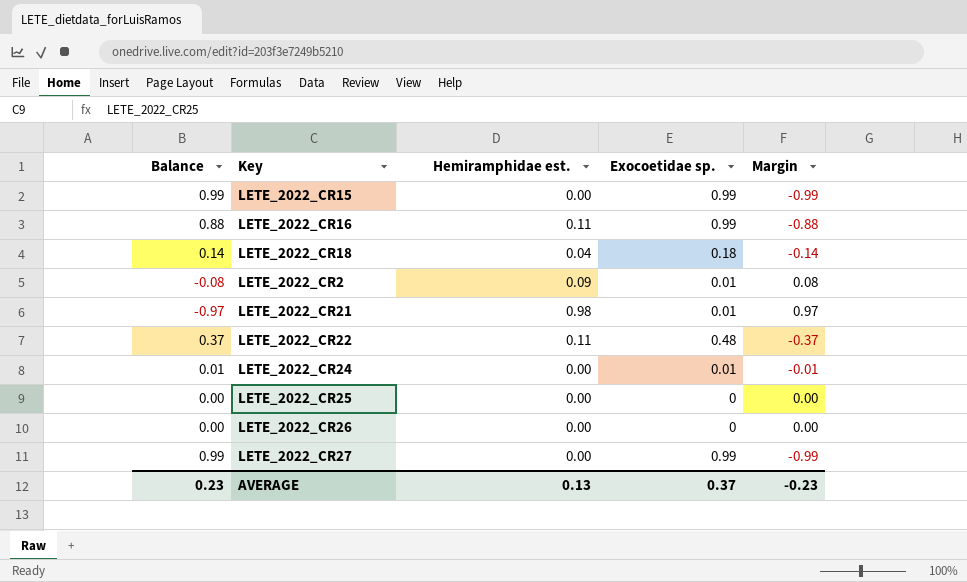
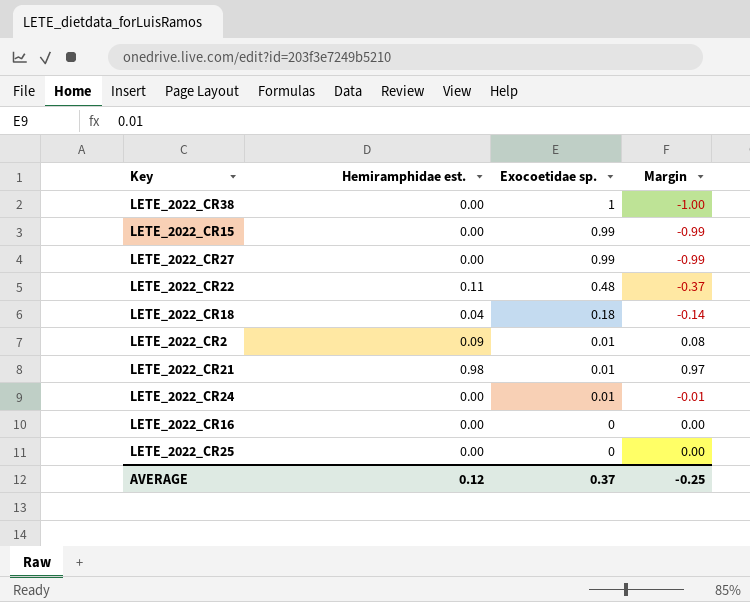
row order: none -> Exocoetidae sp. descending
column Balance | formula: [Exocoetidae sp.] - [Hemiramphidae est.] -> none
row LETE_2022_CR26: 0.00 | 0.00 | 0 | 0.00 -> none
row LETE_2022_CR38: none -> 0.00 | 1 | -1.00
LETE_2022_CR16 | Hemiramphidae est.: 0.11 -> 0.00
LETE_2022_CR16 | Exocoetidae sp.: 0.99 -> 0
LETE_2022_CR16 | Margin: -0.88 -> 0.00
AVERAGE | Hemiramphidae est.: 0.13 -> 0.12
AVERAGE | Margin: -0.23 -> -0.25

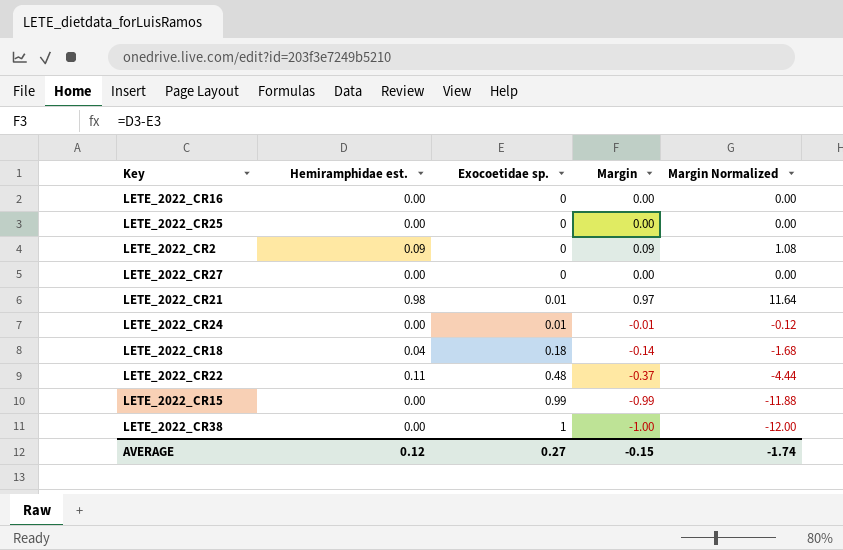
row order: Exocoetidae sp. descending -> Exocoetidae sp. ascending
column Margin Normalized | formula: none -> [Margin] * 12
LETE_2022_CR2 | Exocoetidae sp.: 0.01 -> 0
LETE_2022_CR2 | Margin: 0.08 -> 0.09
LETE_2022_CR27 | Exocoetidae sp.: 0.99 -> 0
LETE_2022_CR27 | Margin: -0.99 -> 0.00
AVERAGE | Exocoetidae sp.: 0.37 -> 0.27
AVERAGE | Margin: -0.25 -> -0.15

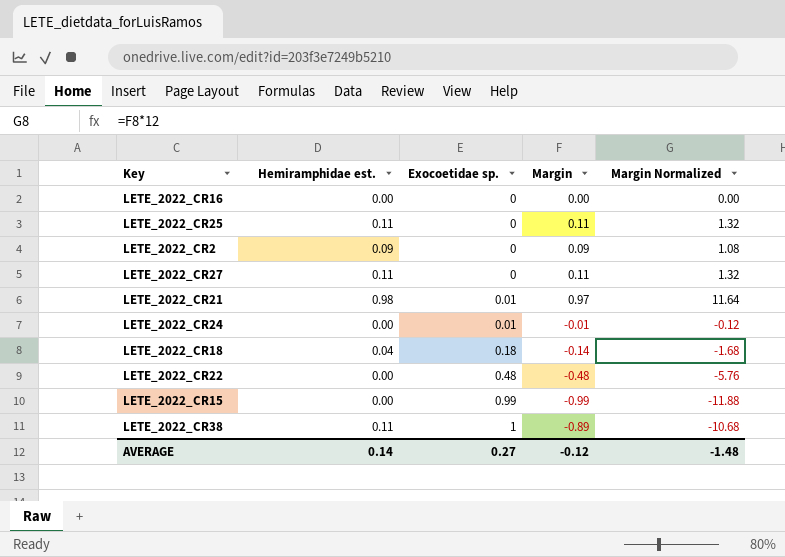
LETE_2022_CR25 | Hemiramphidae est.: 0.00 -> 0.11
LETE_2022_CR25 | Margin: 0.00 -> 0.11
LETE_2022_CR25 | Margin Normalized: 0.00 -> 1.32
LETE_2022_CR27 | Hemiramphidae est.: 0.00 -> 0.11
LETE_2022_CR27 | Margin: 0.00 -> 0.11
LETE_2022_CR27 | Margin Normalized: 0.00 -> 1.32
LETE_2022_CR22 | Hemiramphidae est.: 0.11 -> 0.00
LETE_2022_CR22 | Margin: -0.37 -> -0.48
LETE_2022_CR22 | Margin Normalized: -4.44 -> -5.76
LETE_2022_CR38 | Hemiramphidae est.: 0.00 -> 0.11
LETE_2022_CR38 | Margin: -1.00 -> -0.89
LETE_2022_CR38 | Margin Normalized: -12.00 -> -10.68
AVERAGE | Hemiramphidae est.: 0.12 -> 0.14
AVERAGE | Margin: -0.15 -> -0.12
AVERAGE | Margin Normalized: -1.74 -> -1.48

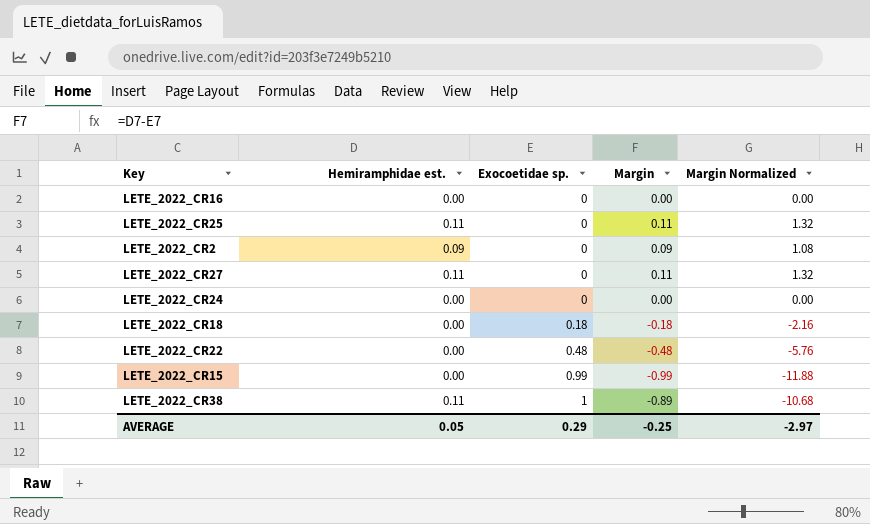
row LETE_2022_CR21: 0.98 | 0.01 | 0.97 | 11.64 -> none
LETE_2022_CR24 | Exocoetidae sp.: 0.01 -> 0
LETE_2022_CR24 | Margin: -0.01 -> 0.00
LETE_2022_CR24 | Margin Normalized: -0.12 -> 0.00
LETE_2022_CR18 | Hemiramphidae est.: 0.04 -> 0.00
LETE_2022_CR18 | Margin: -0.14 -> -0.18
LETE_2022_CR18 | Margin Normalized: -1.68 -> -2.16
AVERAGE | Hemiramphidae est.: 0.14 -> 0.05
AVERAGE | Exocoetidae sp.: 0.27 -> 0.29
AVERAGE | Margin: -0.12 -> -0.25
AVERAGE | Margin Normalized: -1.48 -> -2.97

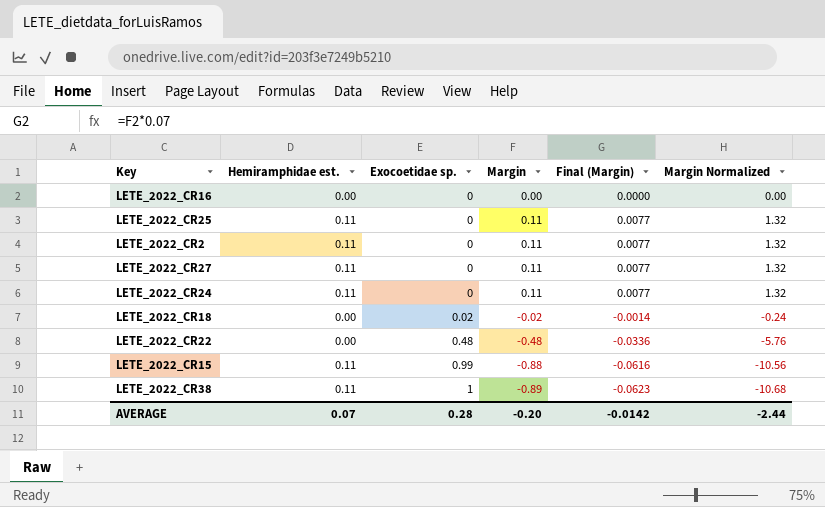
column Final (Margin) | formula: none -> [Margin] * 0.07
LETE_2022_CR2 | Hemiramphidae est.: 0.09 -> 0.11
LETE_2022_CR2 | Margin: 0.09 -> 0.11
LETE_2022_CR2 | Margin Normalized: 1.08 -> 1.32
LETE_2022_CR24 | Hemiramphidae est.: 0.00 -> 0.11
LETE_2022_CR24 | Margin: 0.00 -> 0.11
LETE_2022_CR24 | Margin Normalized: 0.00 -> 1.32
LETE_2022_CR18 | Exocoetidae sp.: 0.18 -> 0.02
LETE_2022_CR18 | Margin: -0.18 -> -0.02
LETE_2022_CR18 | Margin Normalized: -2.16 -> -0.24
LETE_2022_CR15 | Hemiramphidae est.: 0.00 -> 0.11
LETE_2022_CR15 | Margin: -0.99 -> -0.88
LETE_2022_CR15 | Margin Normalized: -11.88 -> -10.56
AVERAGE | Hemiramphidae est.: 0.05 -> 0.07
AVERAGE | Exocoetidae sp.: 0.29 -> 0.28
AVERAGE | Margin: -0.25 -> -0.20
AVERAGE | Margin Normalized: -2.97 -> -2.44

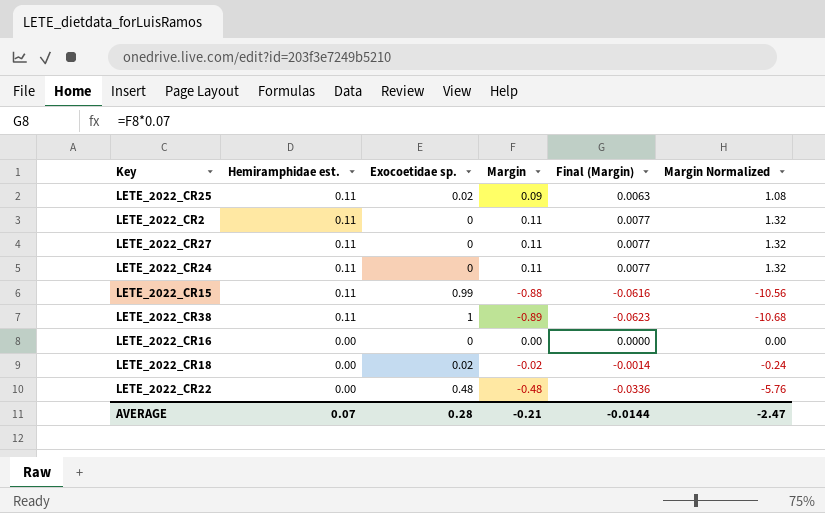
row order: Exocoetidae sp. ascending -> Hemiramphidae est. descending
LETE_2022_CR25 | Exocoetidae sp.: 0 -> 0.02
LETE_2022_CR25 | Margin: 0.11 -> 0.09
LETE_2022_CR25 | Final (Margin): 0.0077 -> 0.0063
LETE_2022_CR25 | Margin Normalized: 1.32 -> 1.08
AVERAGE | Margin: -0.20 -> -0.21
AVERAGE | Final (Margin): -0.0142 -> -0.0144
AVERAGE | Margin Normalized: -2.44 -> -2.47

